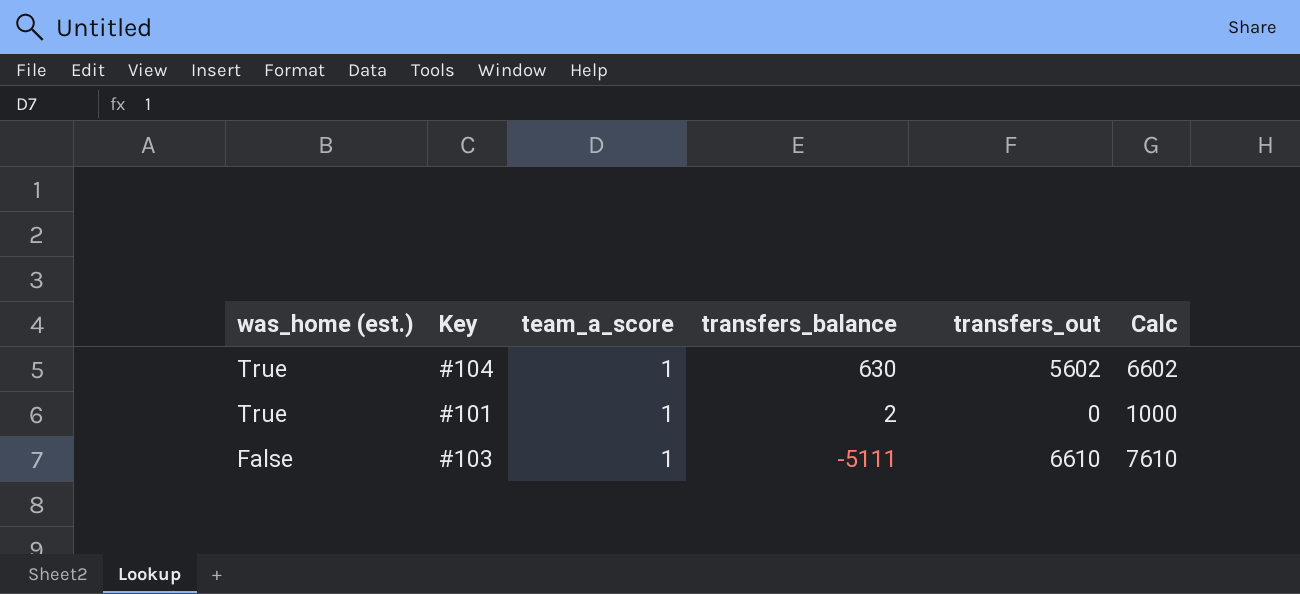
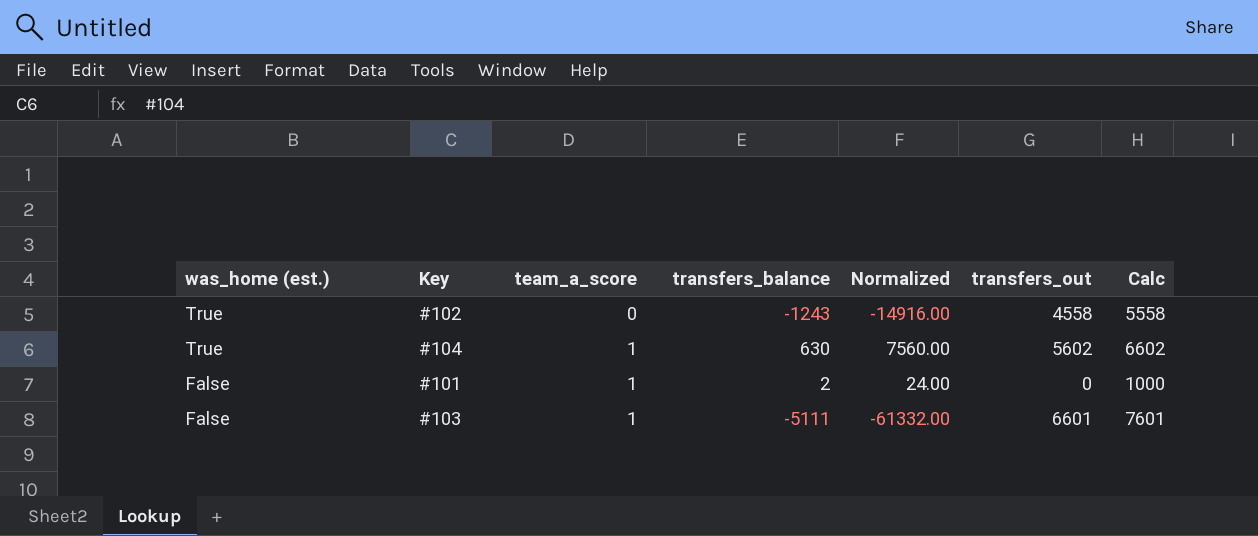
column Normalized | formula: none -> [transfers_balance] * 12
row #102: none -> True | 0 | -1243 | -14916.00 | 4558 | 5558
#101 | was_home (est.): True -> False
#103 | transfers_out: 6610 -> 6601
#103 | Calc: 7610 -> 7601

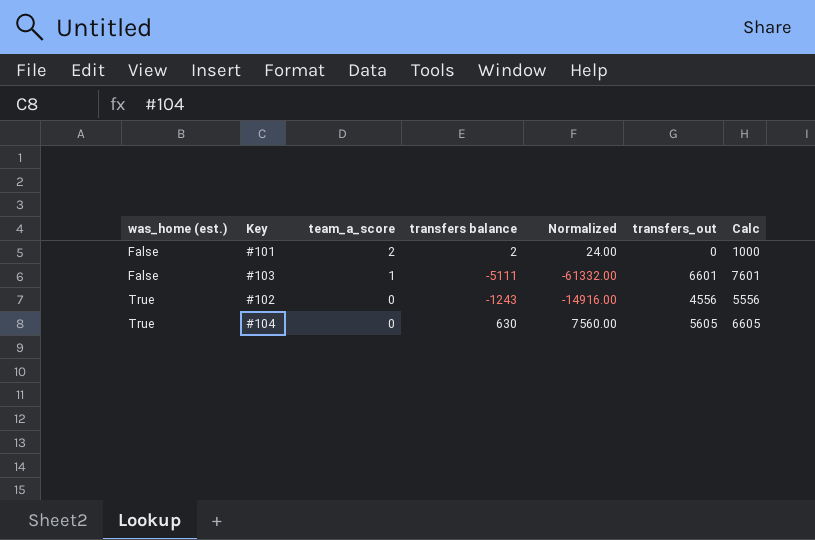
row order: was_home (est.) descending -> was_home (est.) ascending
column name: transfers_balance -> transfers balance
#101 | team_a_score: 1 -> 2
#102 | transfers_out: 4558 -> 4556
#102 | Calc: 5558 -> 5556
#104 | team_a_score: 1 -> 0
#104 | transfers_out: 5602 -> 5605
#104 | Calc: 6602 -> 6605

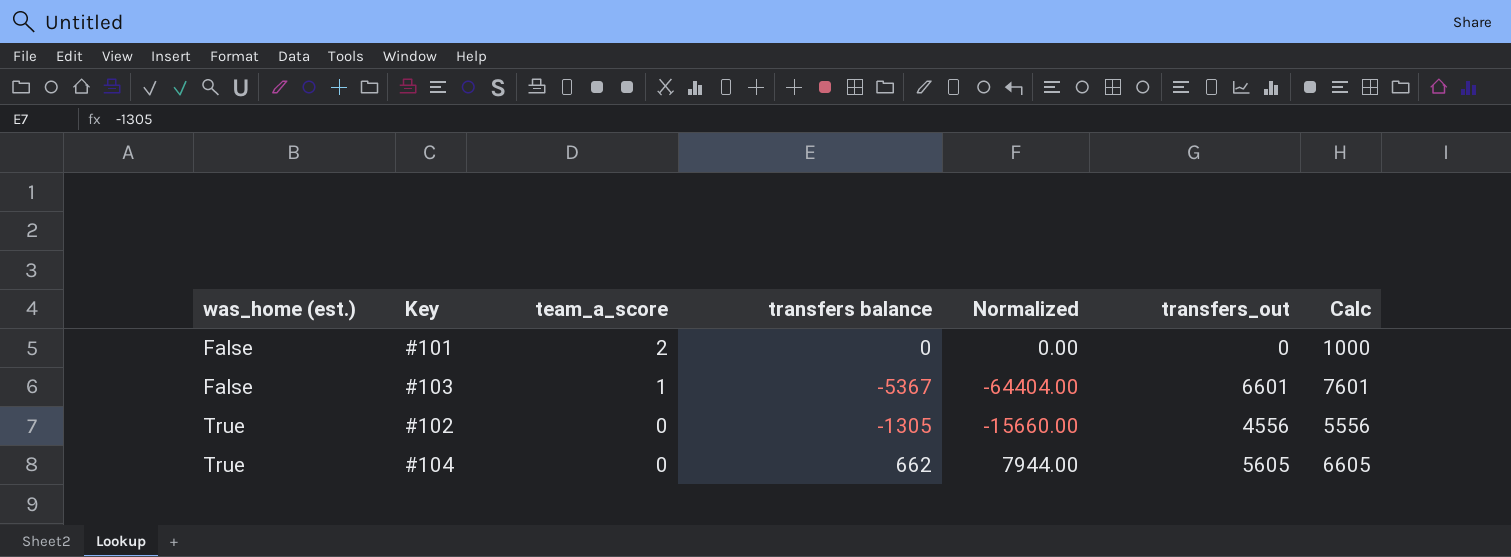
#101 | transfers balance: 2 -> 0
#101 | Normalized: 24.00 -> 0.00
#103 | transfers balance: -5111 -> -5367
#103 | Normalized: -61332.00 -> -64404.00
#102 | transfers balance: -1243 -> -1305
#102 | Normalized: -14916.00 -> -15660.00
#104 | transfers balance: 630 -> 662
#104 | Normalized: 7560.00 -> 7944.00

